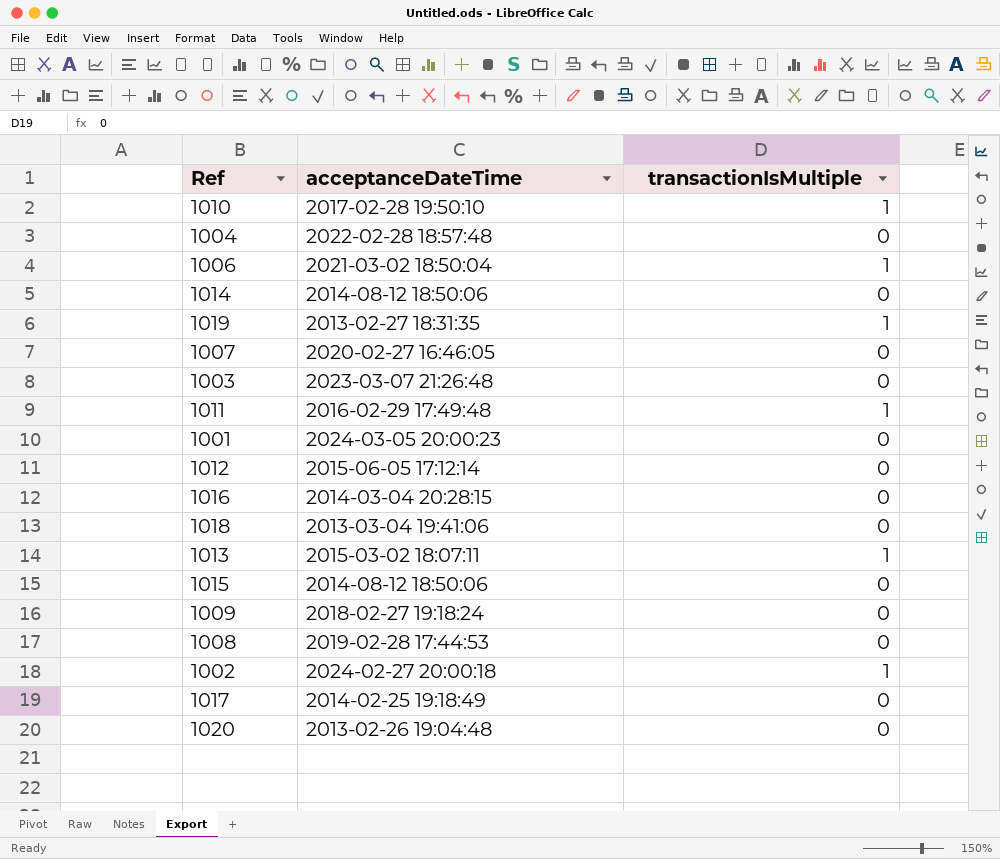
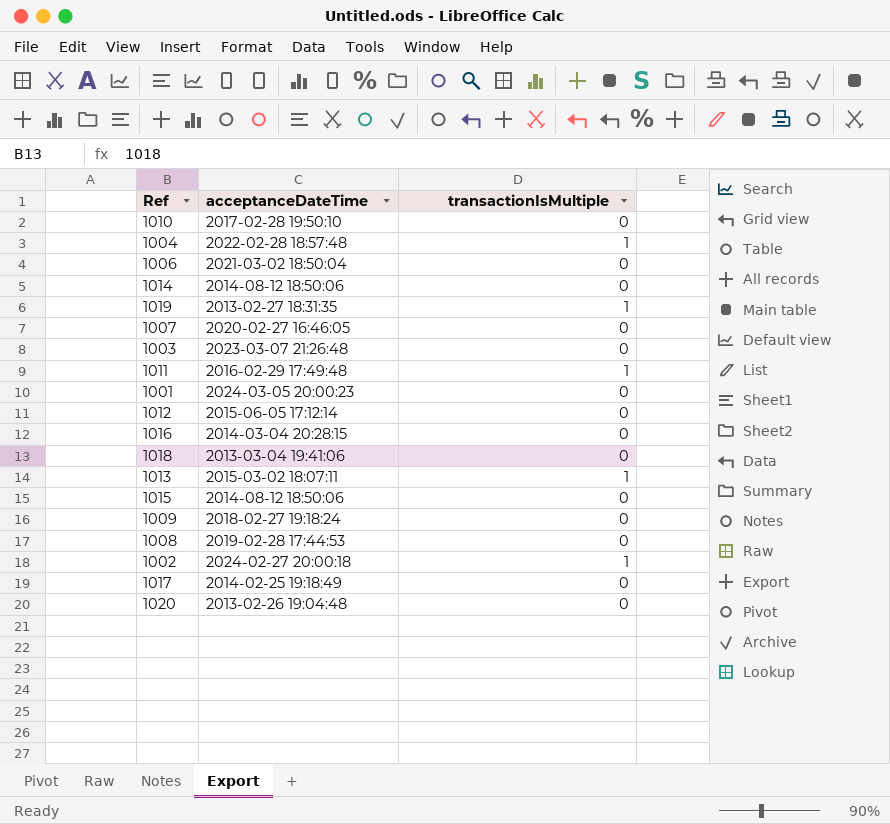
1010 | transactionIsMultiple: 1 -> 0
1004 | transactionIsMultiple: 0 -> 1
1006 | transactionIsMultiple: 1 -> 0

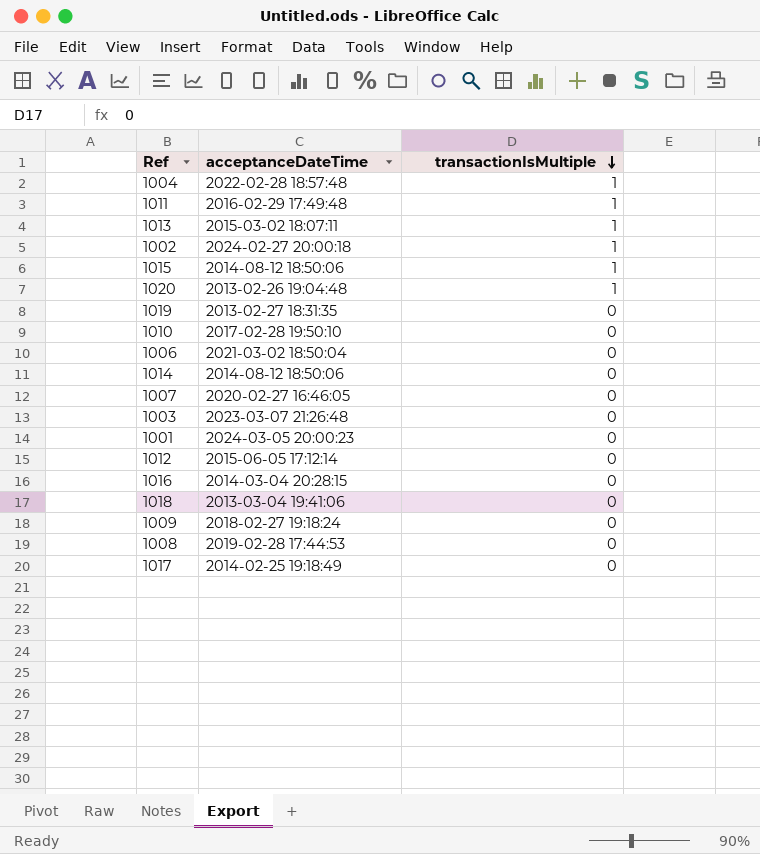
row order: none -> transactionIsMultiple descending
1015 | transactionIsMultiple: 0 -> 1
1020 | transactionIsMultiple: 0 -> 1
1019 | transactionIsMultiple: 1 -> 0

